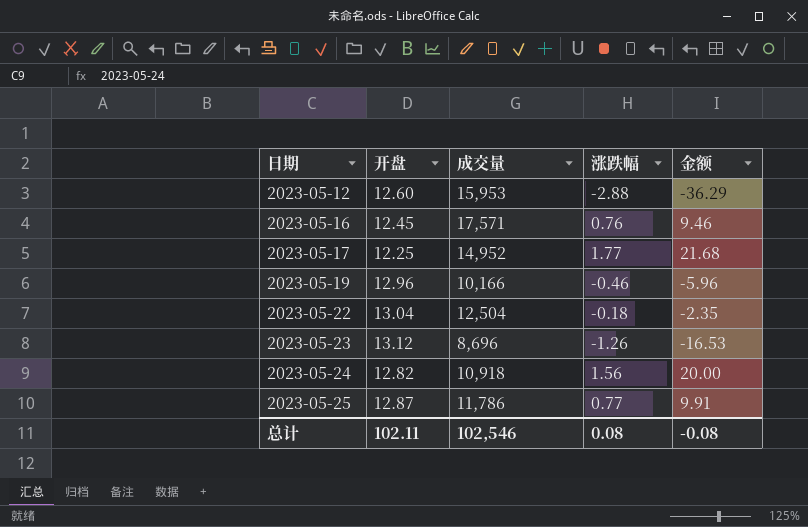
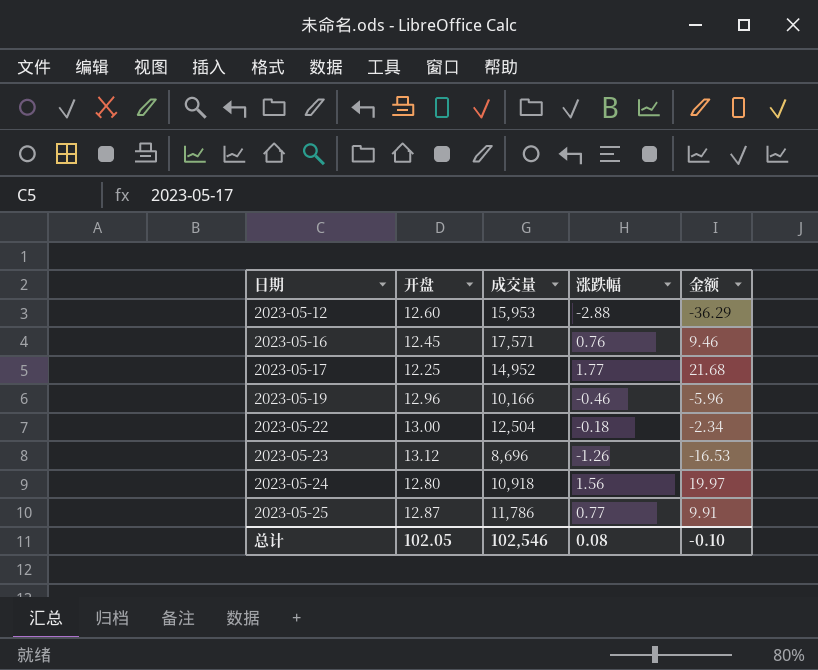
2023-05-22 | 开盘: 13.04 -> 13.00
2023-05-22 | 金额: -2.35 -> -2.34
2023-05-24 | 开盘: 12.82 -> 12.80
2023-05-24 | 金额: 20.00 -> 19.97
总计 | 开盘: 102.11 -> 102.05
总计 | 金额: -0.08 -> -0.10

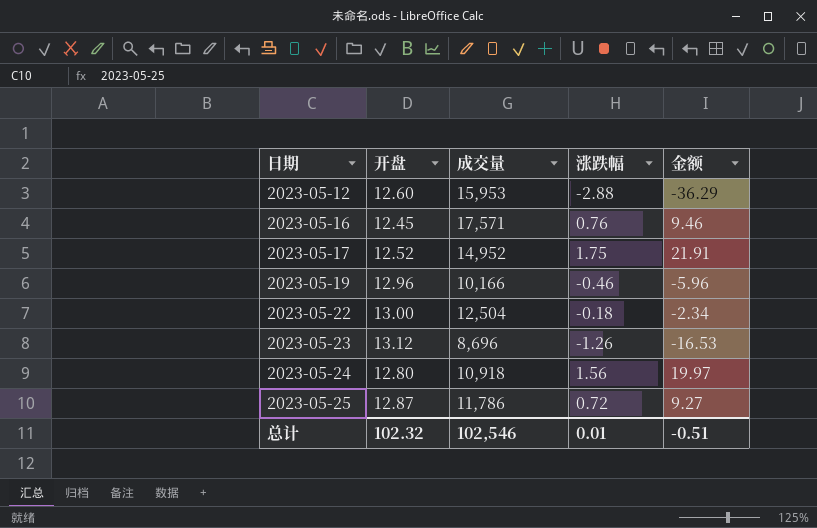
2023-05-17 | 开盘: 12.25 -> 12.52
2023-05-17 | 涨跌幅: 1.77 -> 1.75
2023-05-17 | 金额: 21.68 -> 21.91
2023-05-25 | 涨跌幅: 0.77 -> 0.72
2023-05-25 | 金额: 9.91 -> 9.27
总计 | 开盘: 102.05 -> 102.32
总计 | 涨跌幅: 0.08 -> 0.01
总计 | 金额: -0.10 -> -0.51

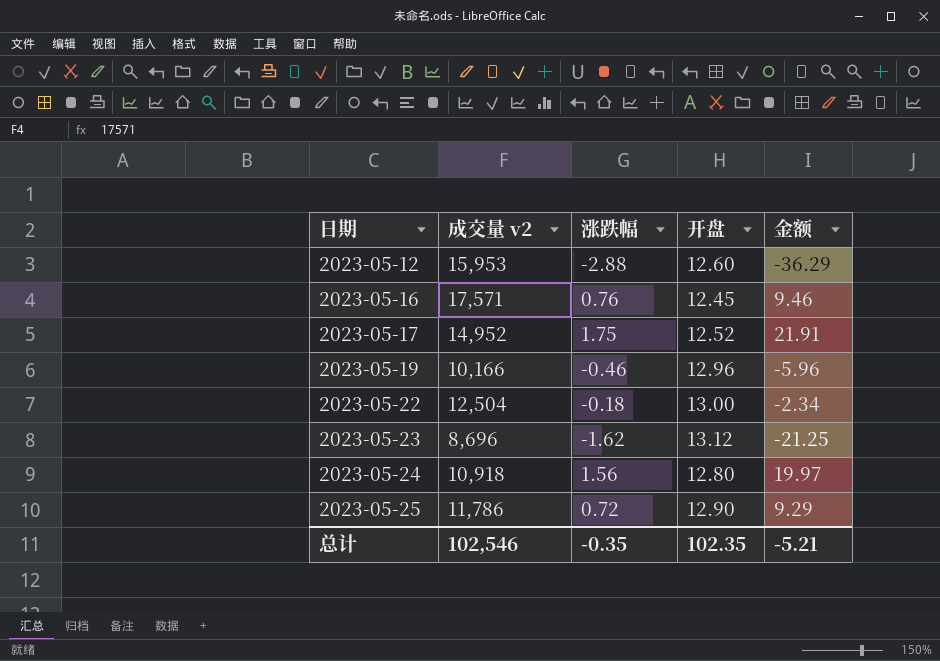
column name: 成交量 -> 成交量 v2
column 开盘 | position: 2 -> 4
2023-05-23 | 涨跌幅: -1.26 -> -1.62
2023-05-23 | 金额: -16.53 -> -21.25
2023-05-25 | 开盘: 12.87 -> 12.90
2023-05-25 | 金额: 9.27 -> 9.29
总计 | 涨跌幅: 0.01 -> -0.35
总计 | 开盘: 102.32 -> 102.35
总计 | 金额: -0.51 -> -5.21

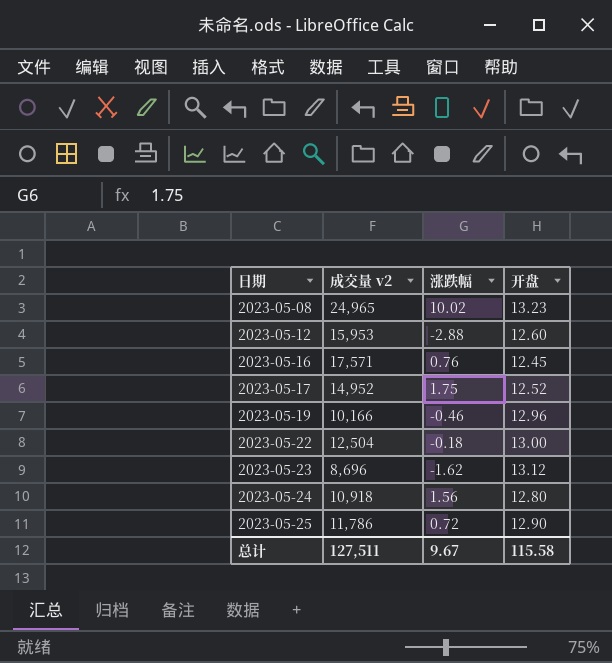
column 金额 | formula: [涨跌幅] * [开盘] -> none
row 2023-05-08: none -> 24,965 | 10.02 | 13.23
总计 | 成交量 v2: 102,546 -> 127,511
总计 | 涨跌幅: -0.35 -> 9.67
总计 | 开盘: 102.35 -> 115.58

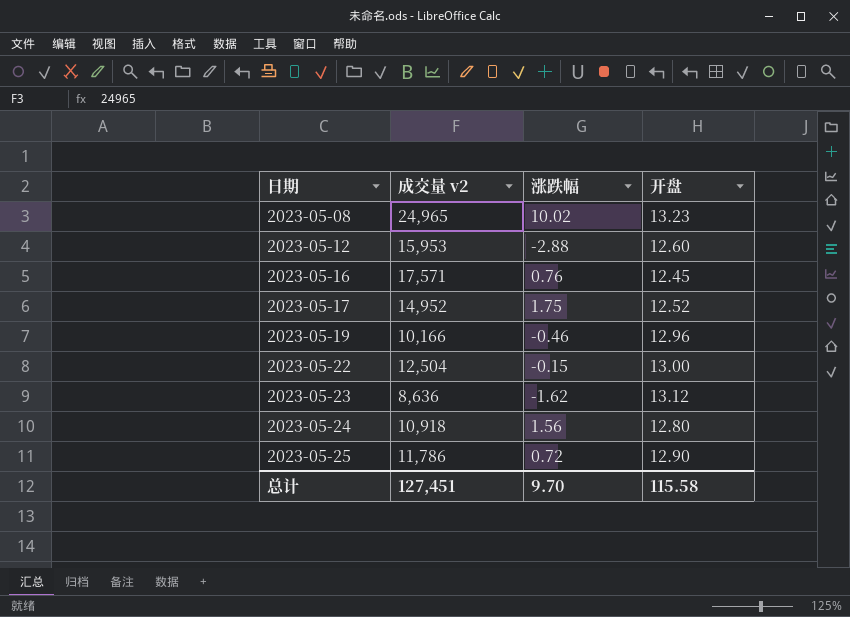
2023-05-22 | 涨跌幅: -0.18 -> -0.15
2023-05-23 | 成交量 v2: 8,696 -> 8,636
总计 | 成交量 v2: 127,511 -> 127,451
总计 | 涨跌幅: 9.67 -> 9.70

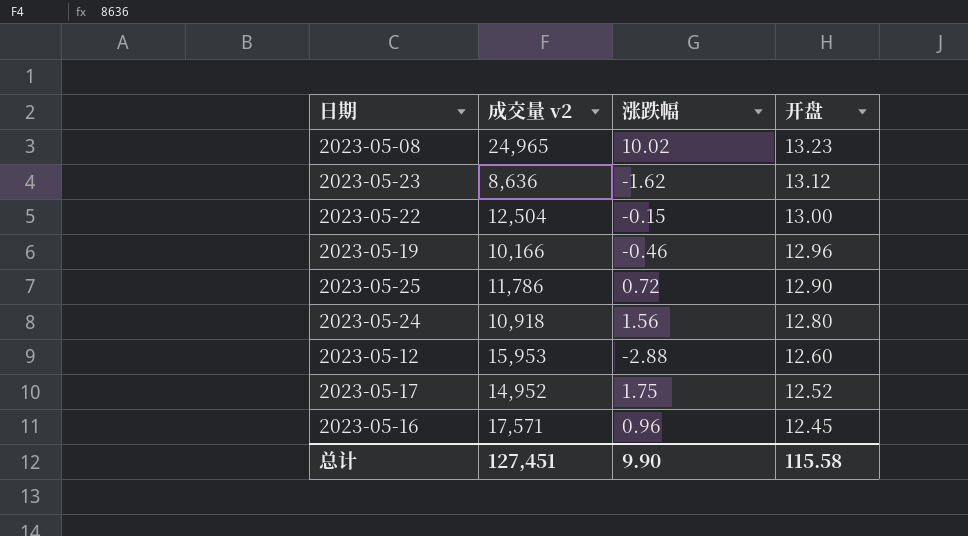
row order: 日期 ascending -> 开盘 descending
2023-05-16 | 涨跌幅: 0.76 -> 0.96
总计 | 涨跌幅: 9.70 -> 9.90

